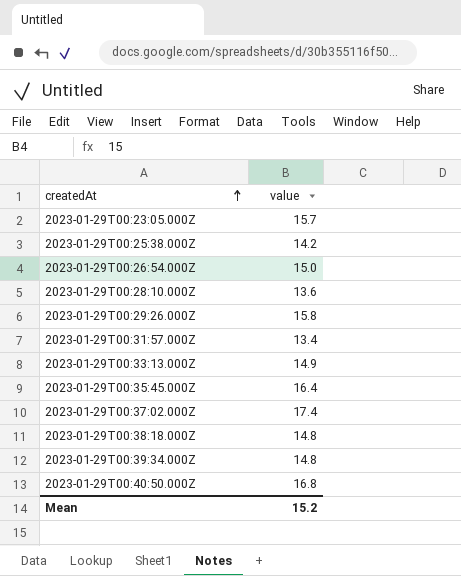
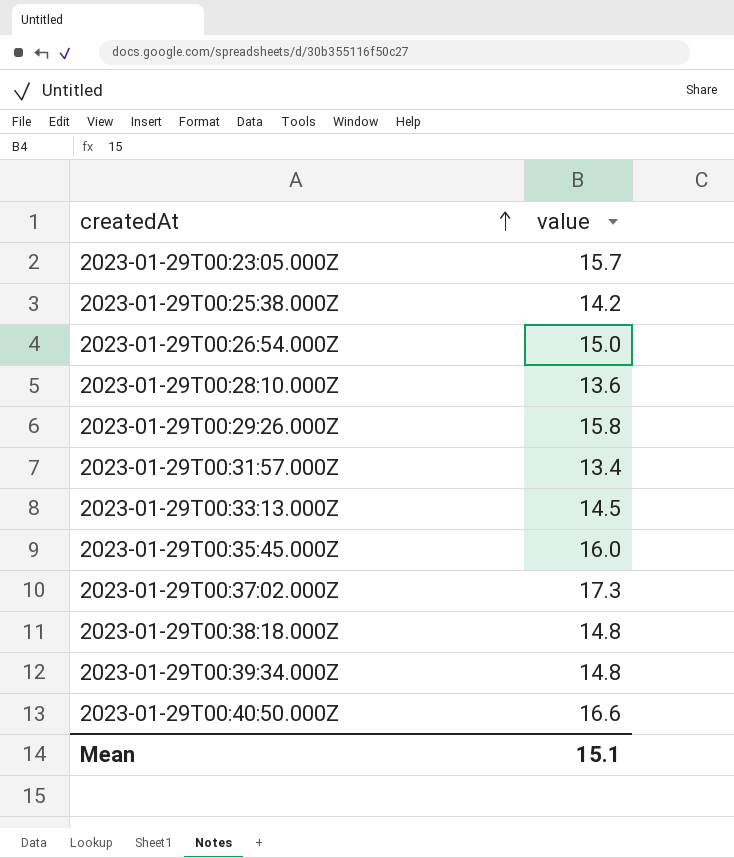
2023-01-29T00:33:13.000Z | value: 14.9 -> 14.5
2023-01-29T00:35:45.000Z | value: 16.4 -> 16.0
2023-01-29T00:37:02.000Z | value: 17.4 -> 17.3
2023-01-29T00:40:50.000Z | value: 16.8 -> 16.6
Mean | value: 15.2 -> 15.1

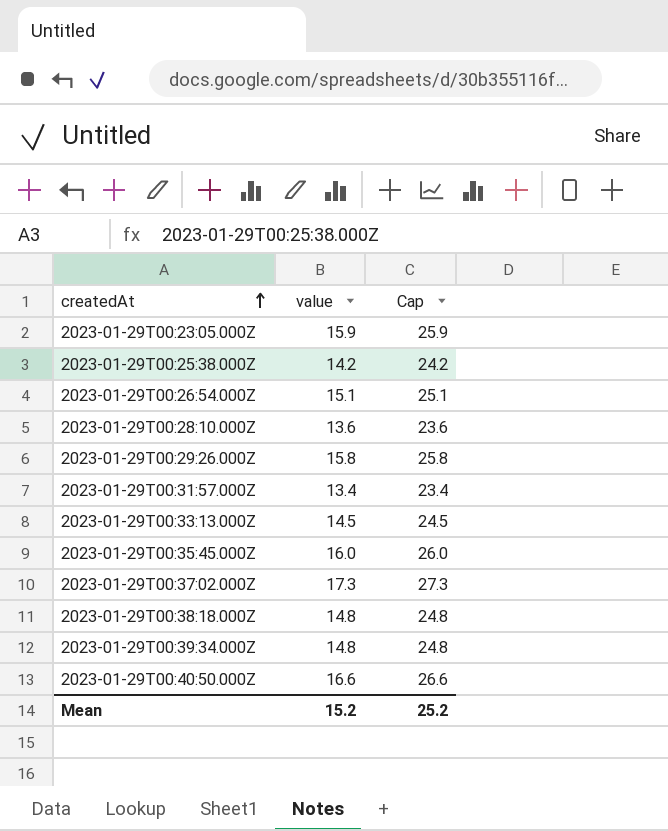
column Cap | formula: none -> [value] + 10
2023-01-29T00:23:05.000Z | value: 15.7 -> 15.9
2023-01-29T00:26:54.000Z | value: 15.0 -> 15.1
Mean | value: 15.1 -> 15.2

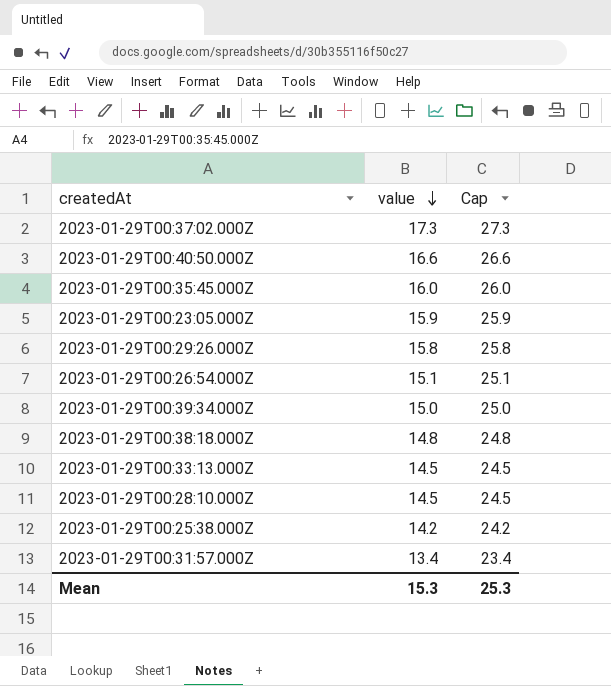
row order: createdAt ascending -> value descending
2023-01-29T00:39:34.000Z | value: 14.8 -> 15.0
2023-01-29T00:39:34.000Z | Cap: 24.8 -> 25.0
2023-01-29T00:28:10.000Z | value: 13.6 -> 14.5
2023-01-29T00:28:10.000Z | Cap: 23.6 -> 24.5
Mean | value: 15.2 -> 15.3
Mean | Cap: 25.2 -> 25.3

